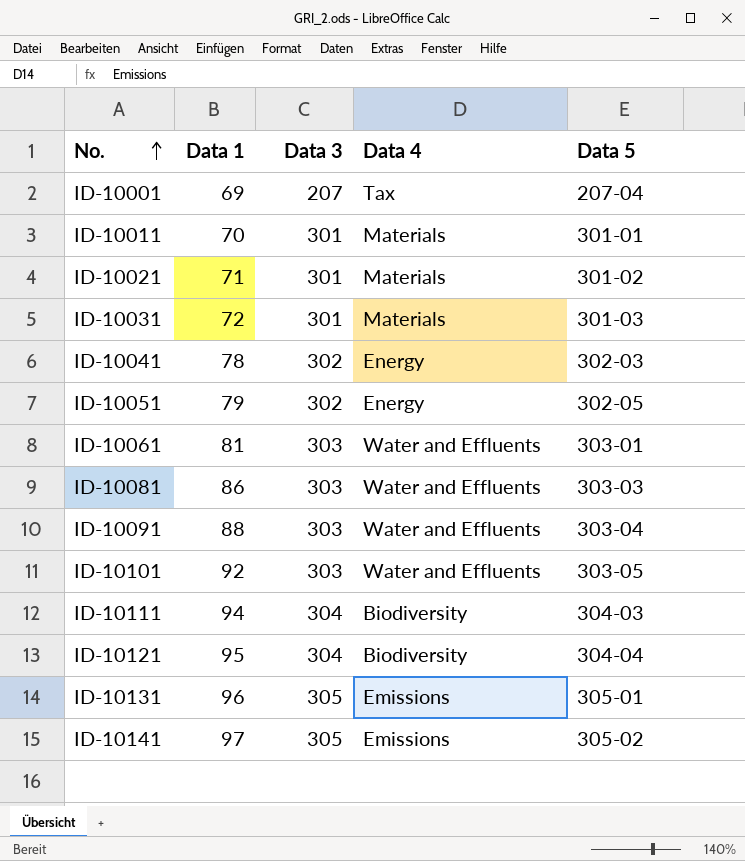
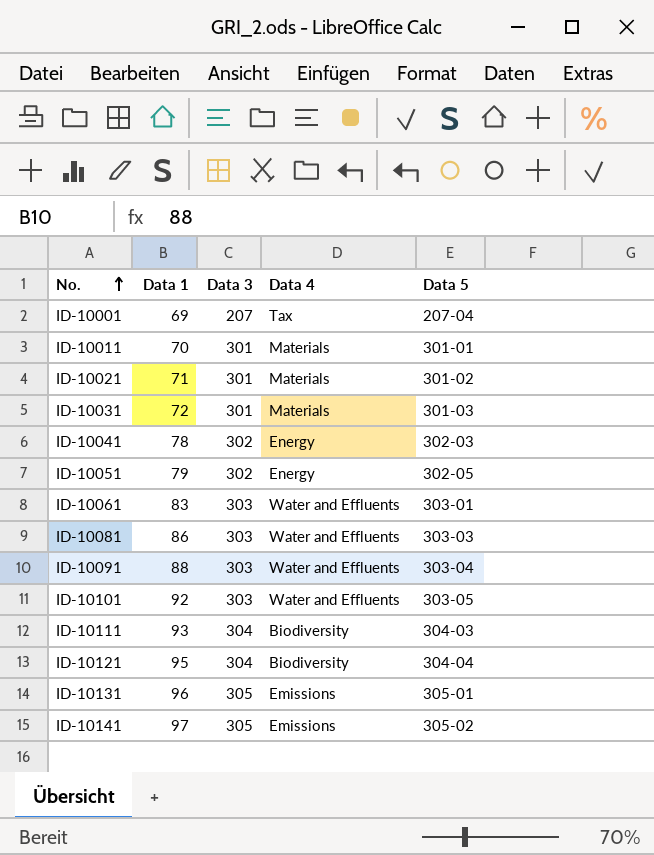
ID-10061 | Data 1: 81 -> 83
ID-10111 | Data 1: 94 -> 93

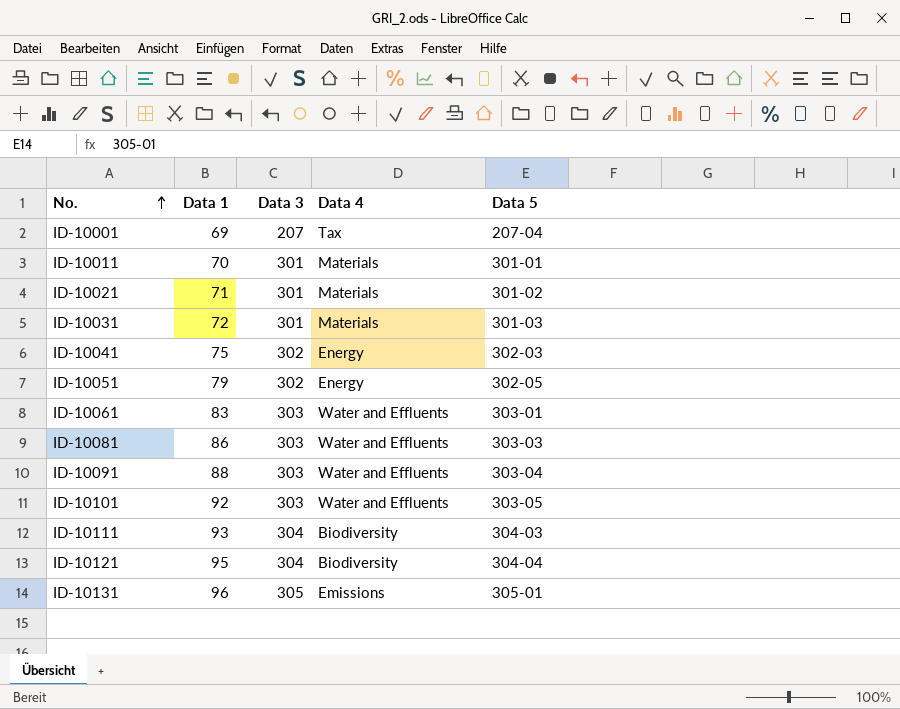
row ID-10141: 97 | 305 | Emissions | 305-02 -> none
ID-10041 | Data 1: 78 -> 75

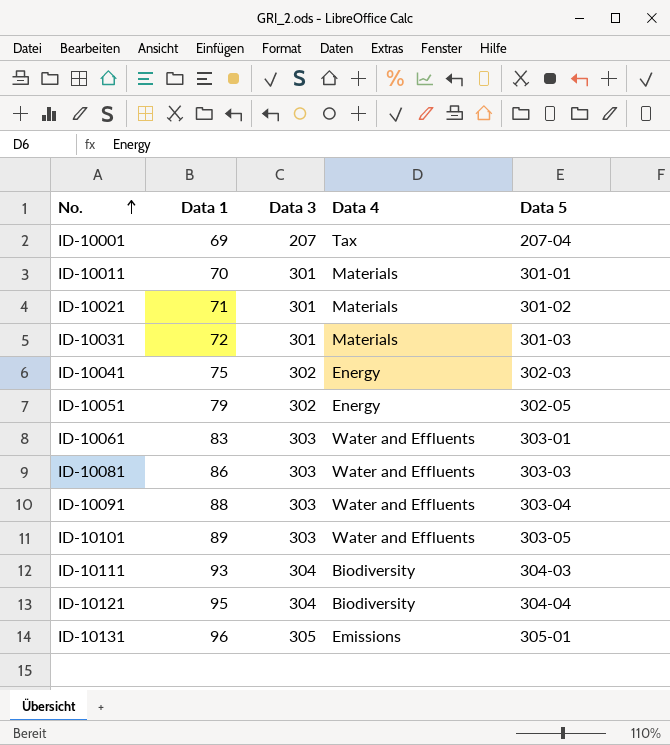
ID-10101 | Data 1: 92 -> 89

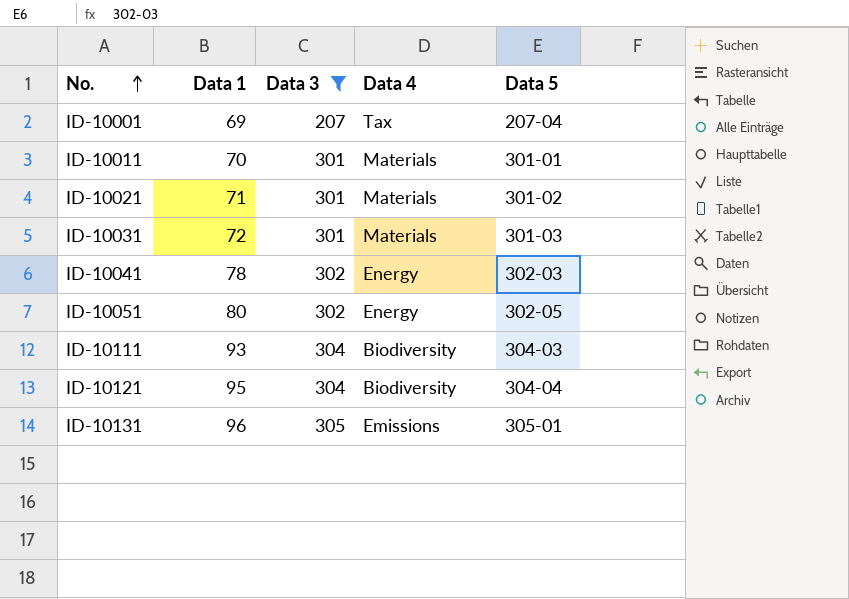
filter: none -> Data 3 != 303
ID-10041 | Data 1: 75 -> 78
ID-10051 | Data 1: 79 -> 80

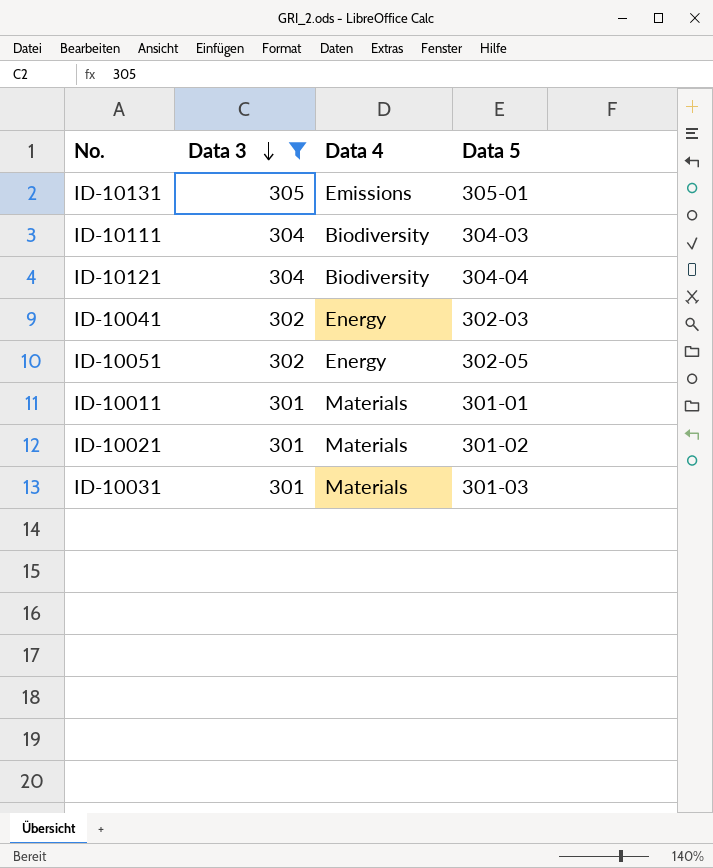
row order: No. ascending -> Data 3 descending
column Data 1 | position: 2 -> none
row ID-10001: 69 | 207 | Tax | 207-04 -> none

